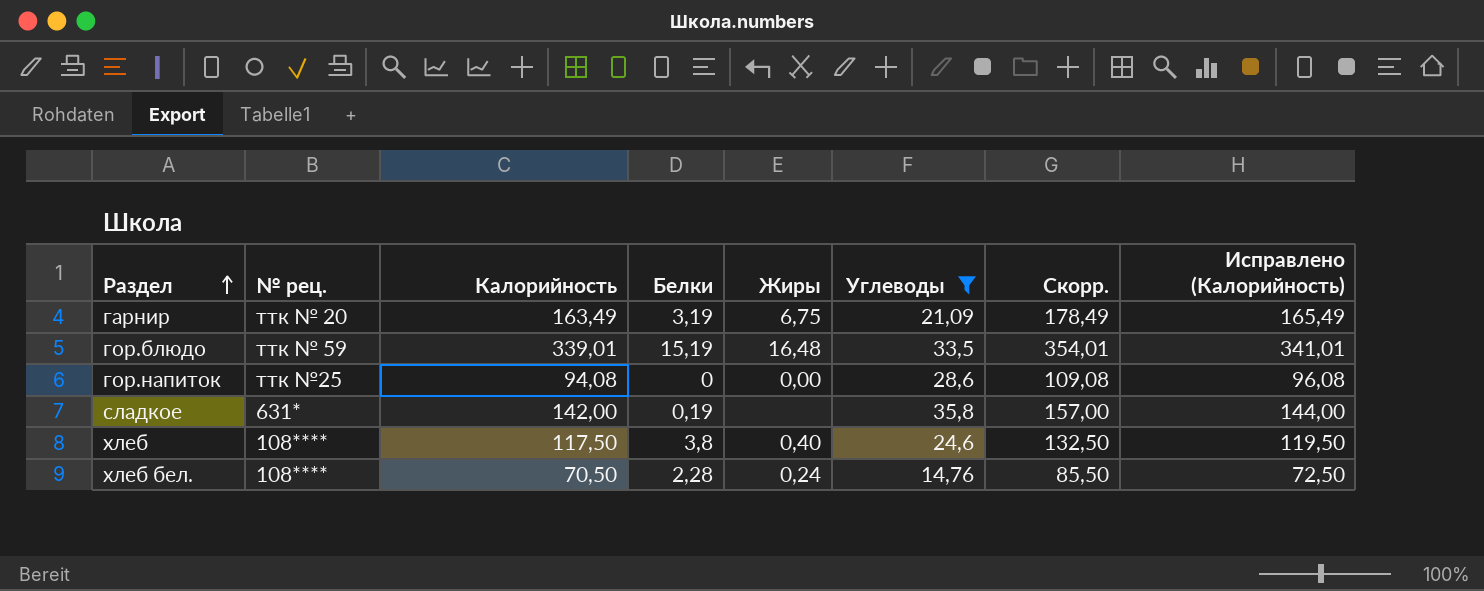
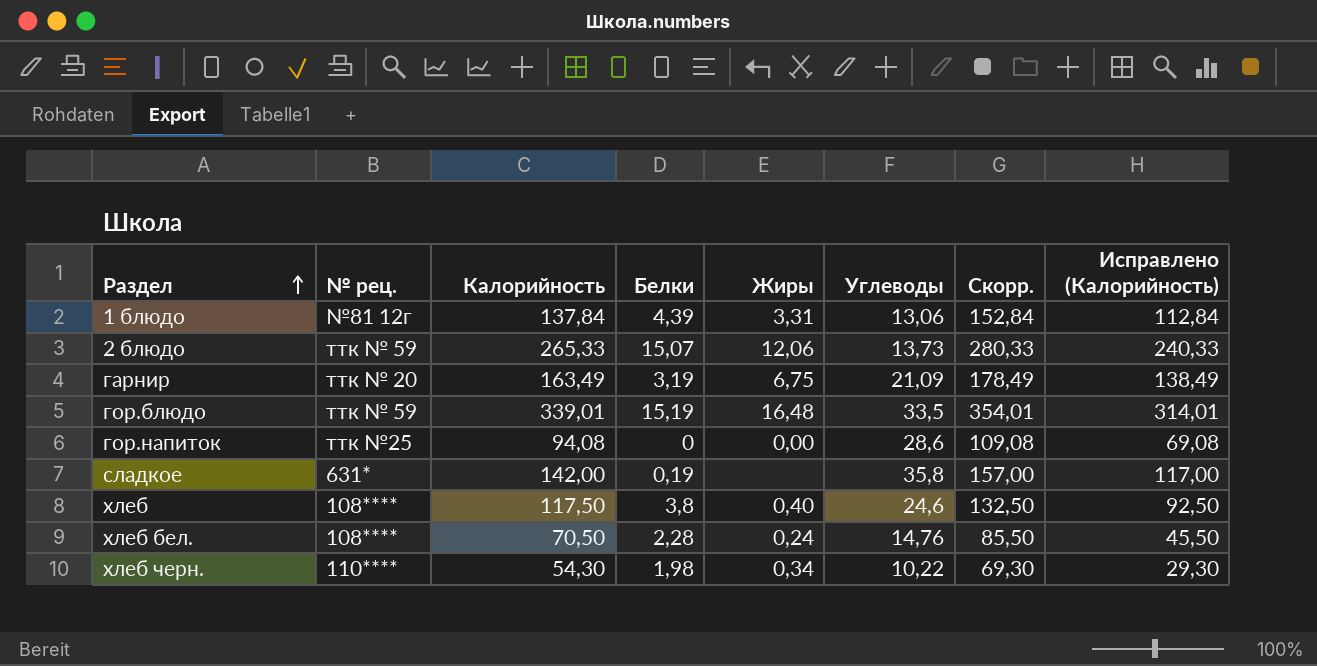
filter: Углеводы >= 14,76 -> none
column Исправлено (Калорийность) | formula: [Калорийность] + 2 -> [Калорийность] - 25

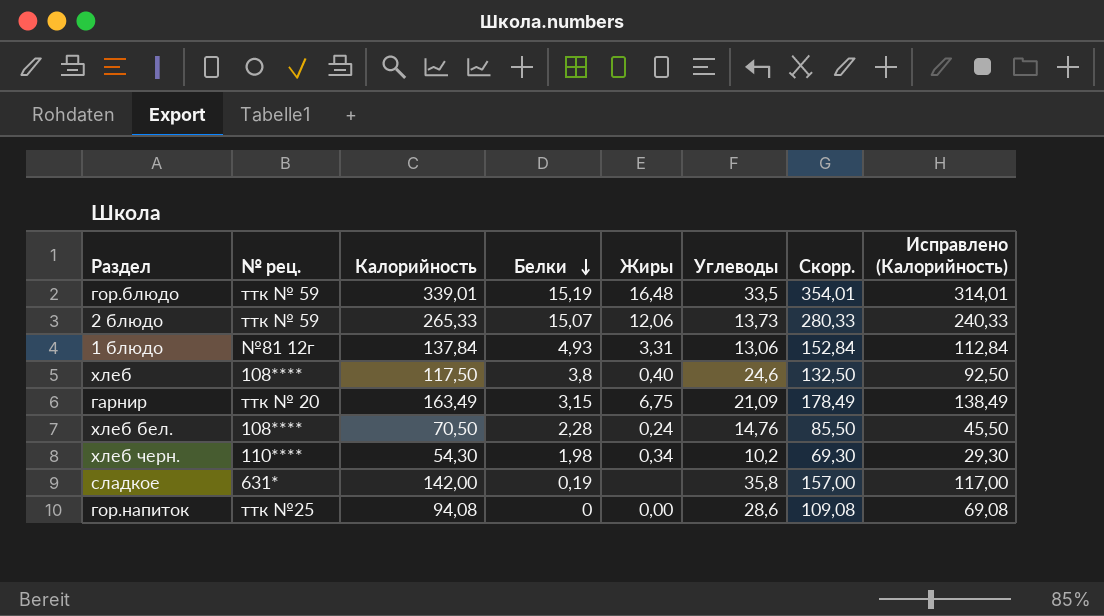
row order: Раздел ascending -> Белки descending
1 блюдо | Белки: 4,39 -> 4,93
гарнир | Белки: 3,19 -> 3,15
хлеб черн. | Углеводы: 10,22 -> 10,2

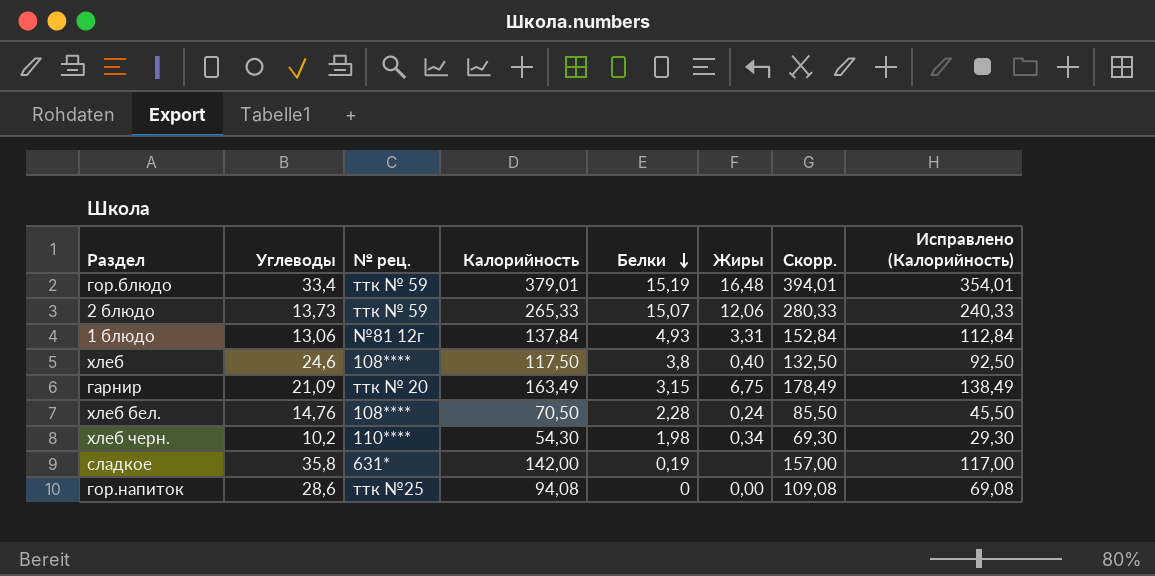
column Углеводы | position: 6 -> 2
гор.блюдо | Углеводы: 33,5 -> 33,4
гор.блюдо | Калорийность: 339,01 -> 379,01
гор.блюдо | Скорр.: 354,01 -> 394,01
гор.блюдо | Исправлено (Калорийность): 314,01 -> 354,01

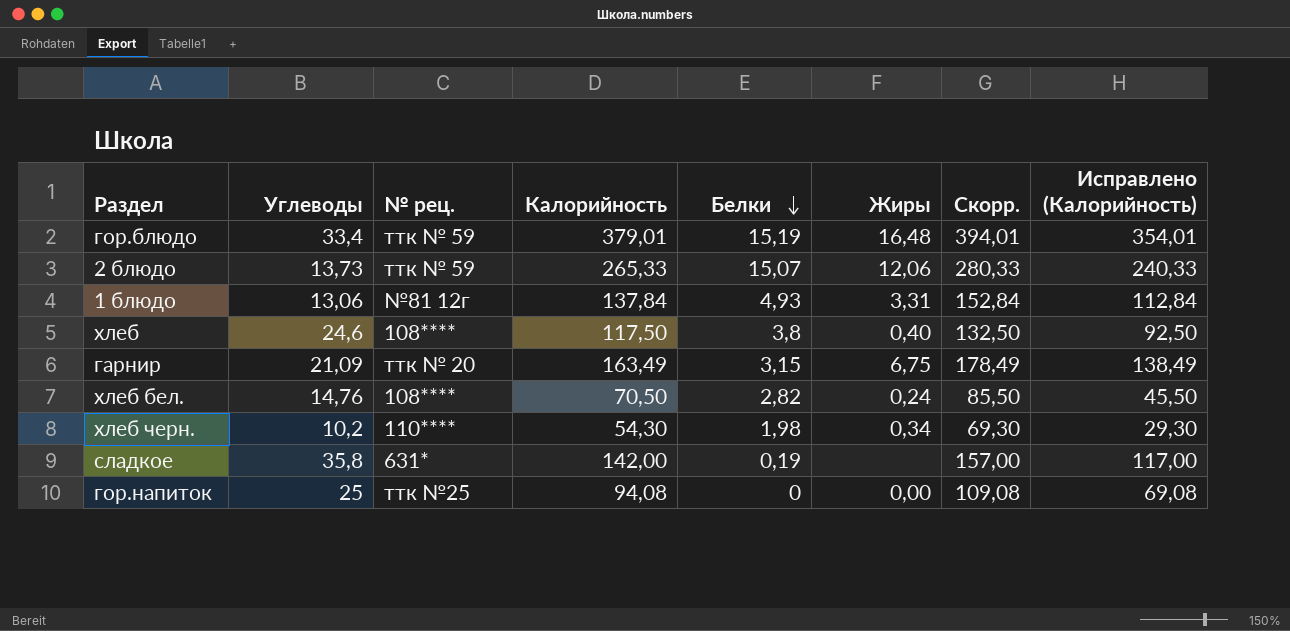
хлеб бел. | Белки: 2,28 -> 2,82
гор.напиток | Углеводы: 28,6 -> 25

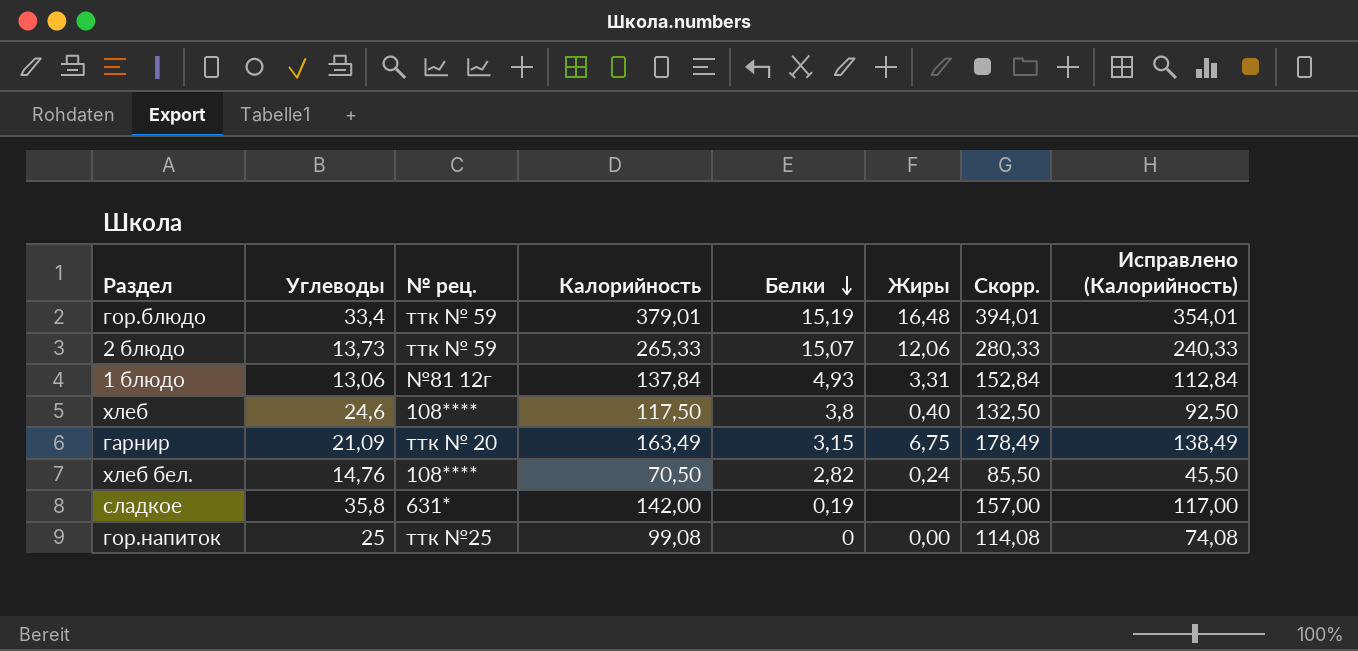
row хлеб черн.: 10,2 | 110**** | 54,30 | 1,98 | 0,34 | 69,30 | 29,30 -> none
гор.напиток | Калорийность: 94,08 -> 99,08
гор.напиток | Скорр.: 109,08 -> 114,08
гор.напиток | Исправлено (Калорийность): 69,08 -> 74,08

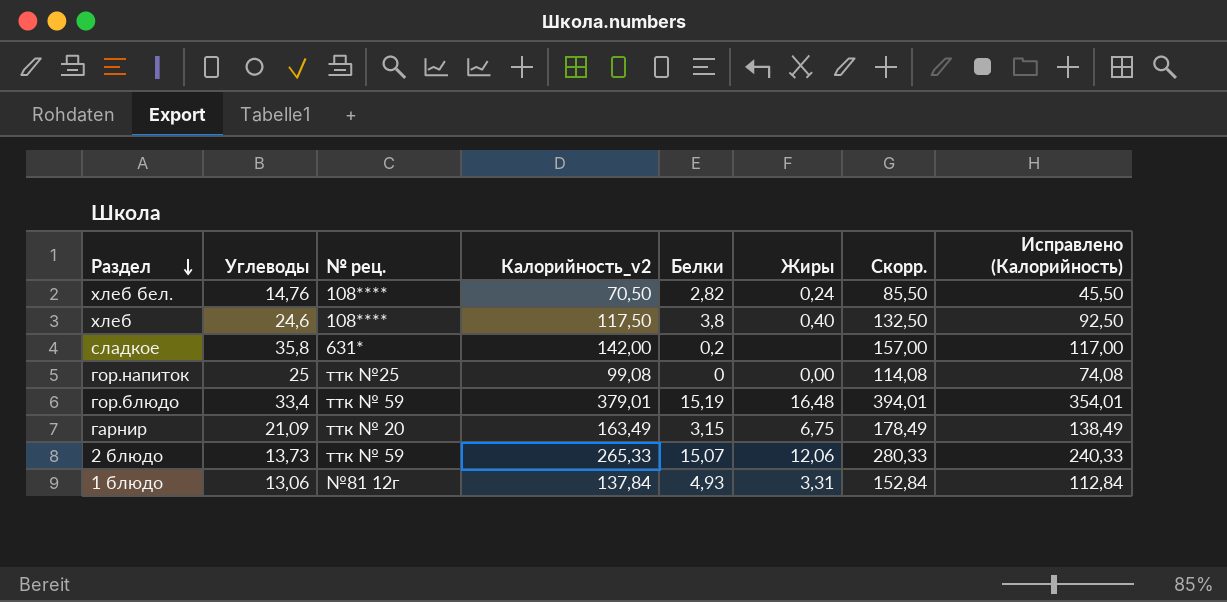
row order: Белки descending -> Раздел descending
column name: Калорийность -> Калорийность_v2
сладкое | Белки: 0,19 -> 0,2

